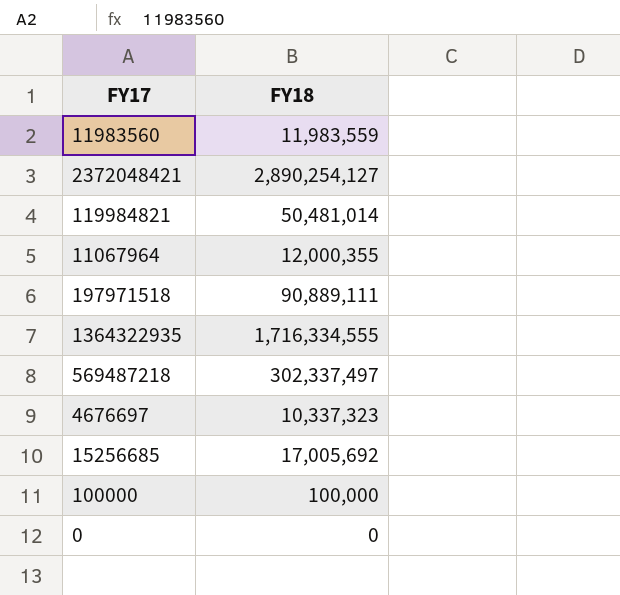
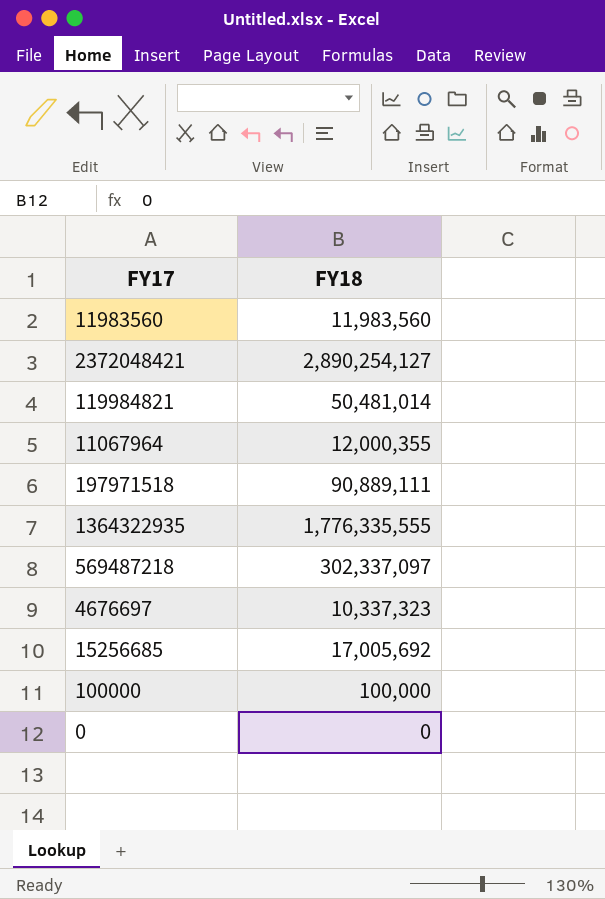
11983560 | FY18: 11,983,559 -> 11,983,560
1364322935 | FY18: 1,716,334,555 -> 1,776,335,555
569487218 | FY18: 302,337,497 -> 302,337,097

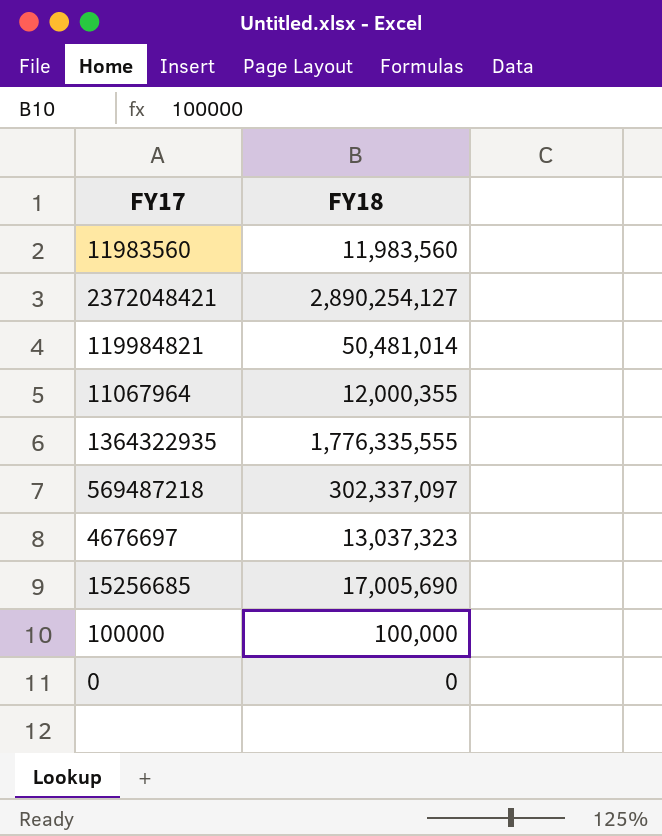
row 197971518: 90,889,111 -> none
4676697 | FY18: 10,337,323 -> 13,037,323
15256685 | FY18: 17,005,692 -> 17,005,690

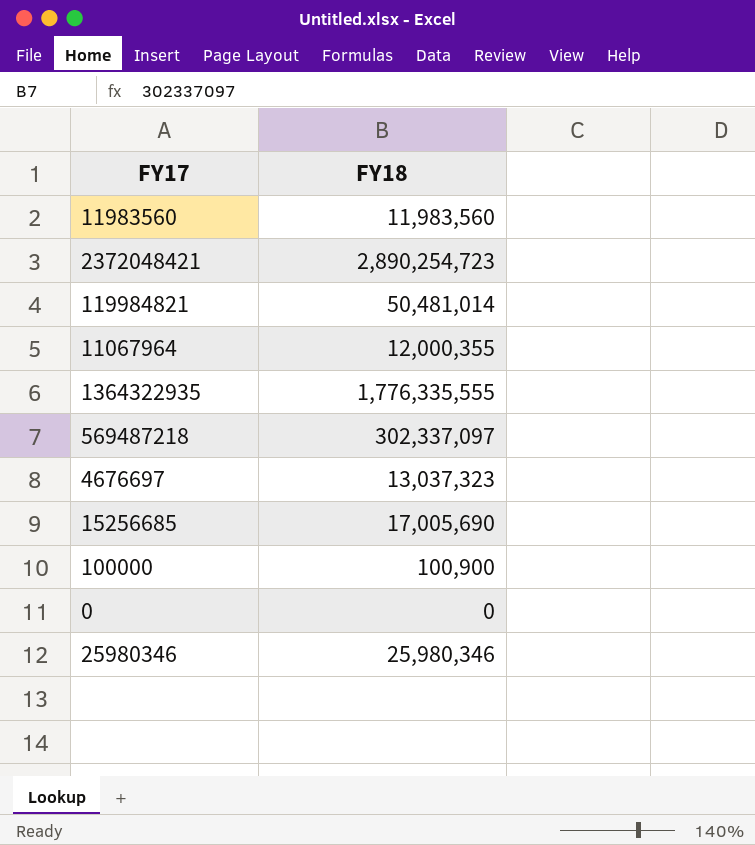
2372048421 | FY18: 2,890,254,127 -> 2,890,254,723
100000 | FY18: 100,000 -> 100,900
row 25980346: none -> 25,980,346

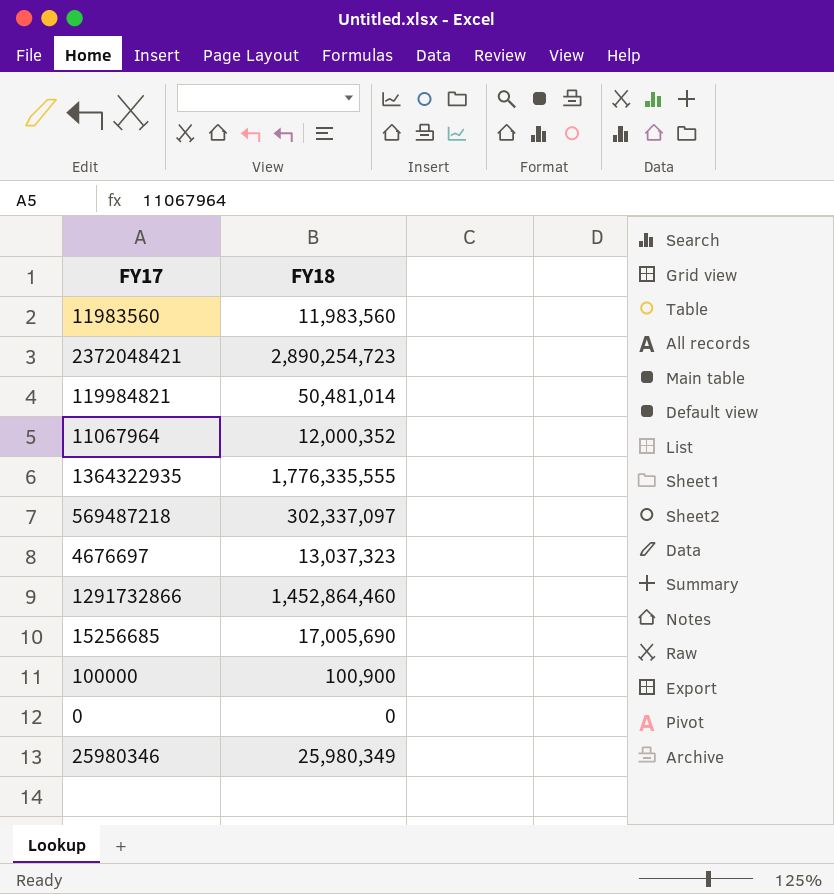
11067964 | FY18: 12,000,355 -> 12,000,352
row 1291732866: none -> 1,452,864,460
25980346 | FY18: 25,980,346 -> 25,980,349

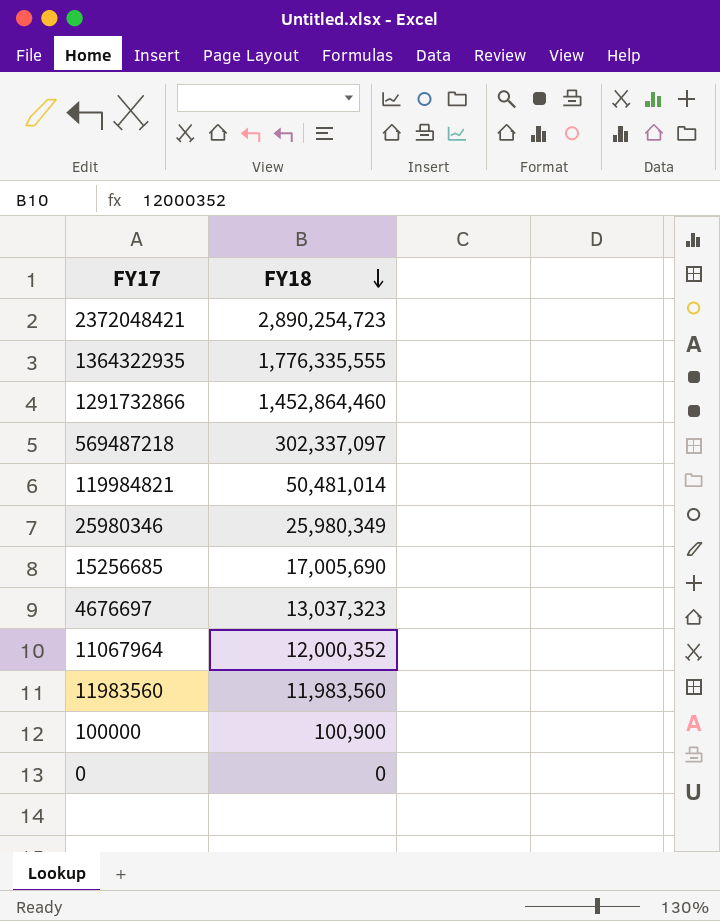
row order: none -> FY18 descending

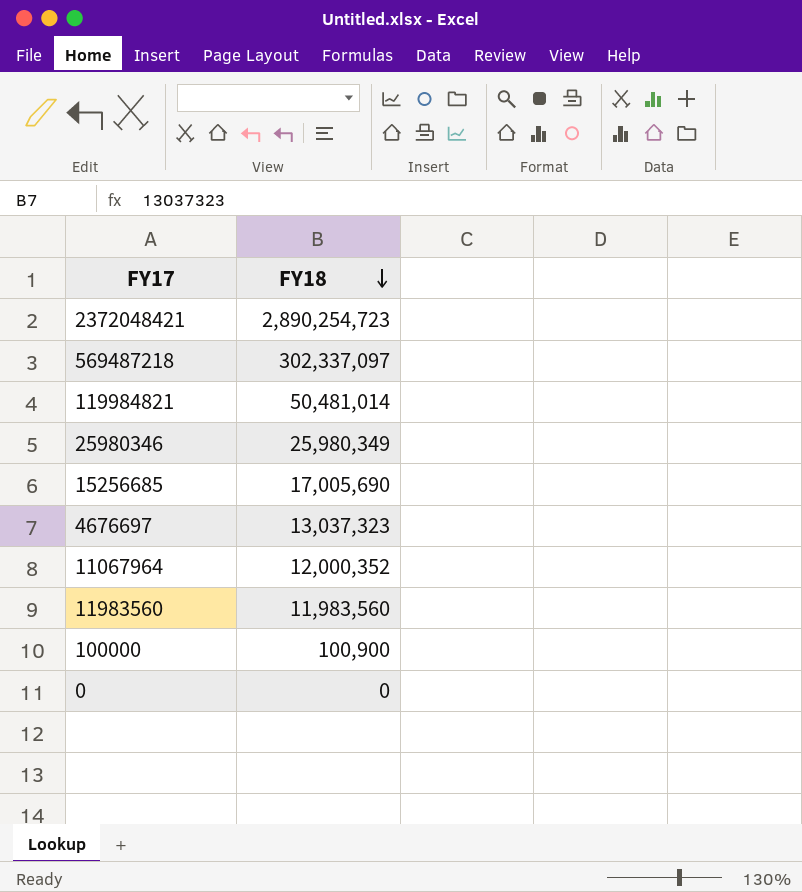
row 1364322935: 1,776,335,555 -> none
row 1291732866: 1,452,864,460 -> none

